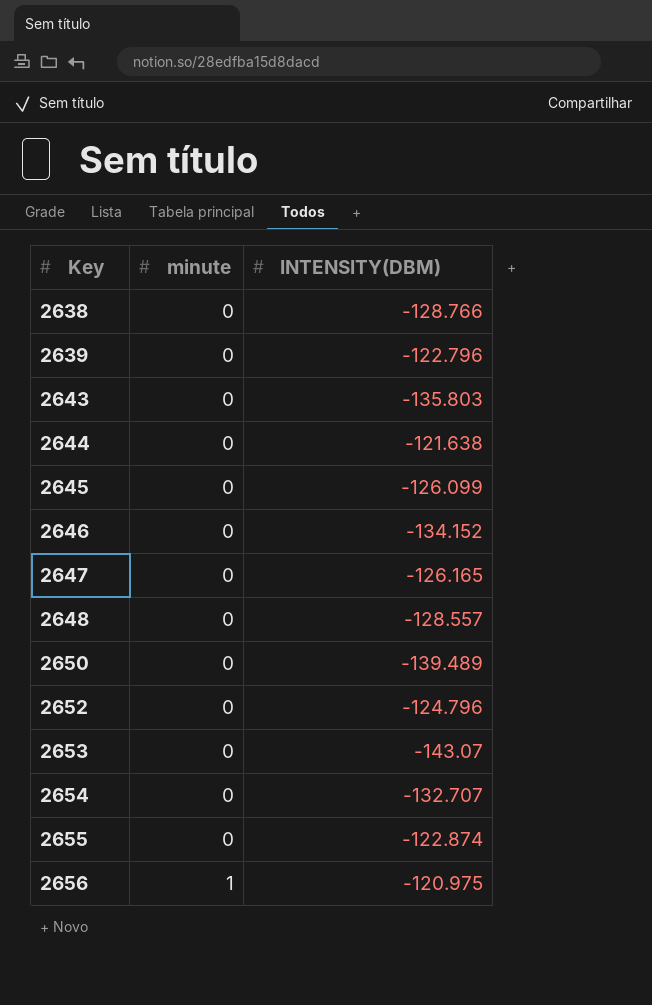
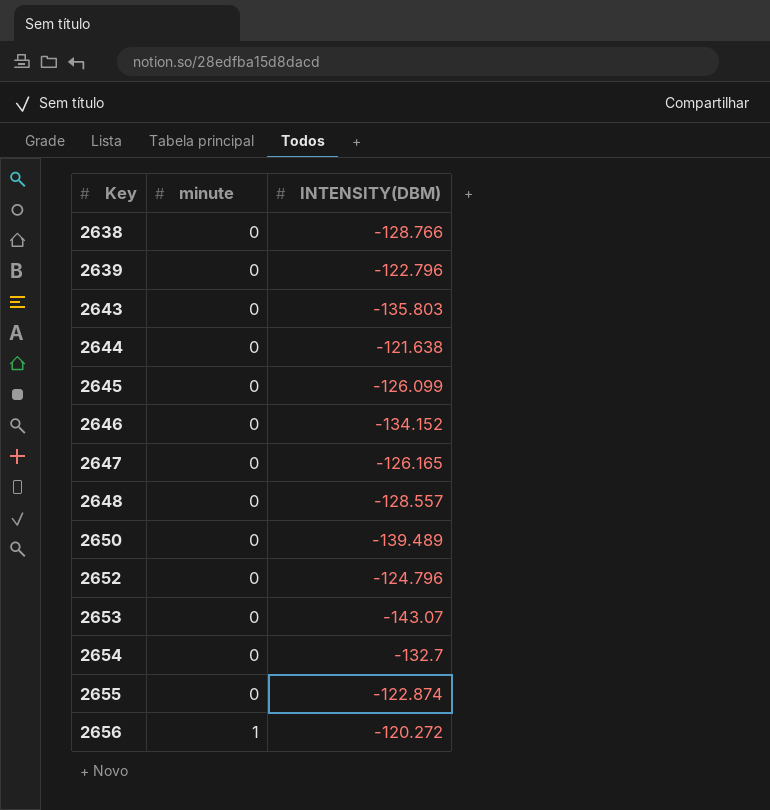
2654 | INTENSITY(DBM): -132.707 -> -132.7
2656 | INTENSITY(DBM): -120.975 -> -120.272

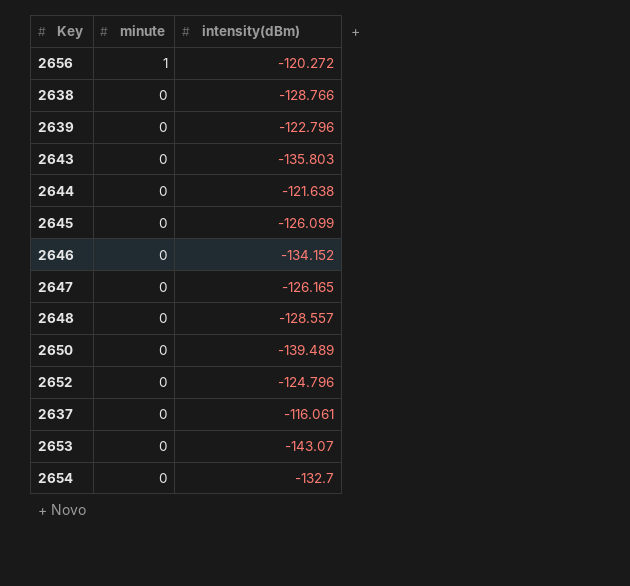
row order: Key ascending -> minute descending
column name: INTENSITY(DBM) -> intensity(dBm)
row 2655: 0 | -122.874 -> none
row 2637: none -> 0 | -116.061

